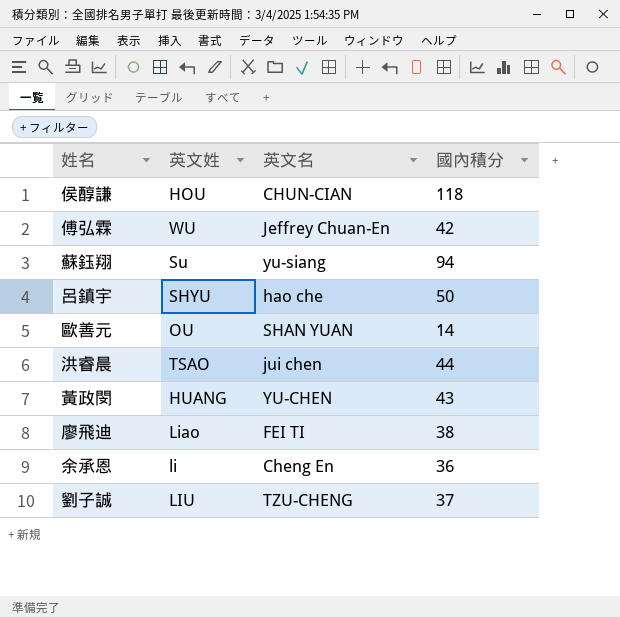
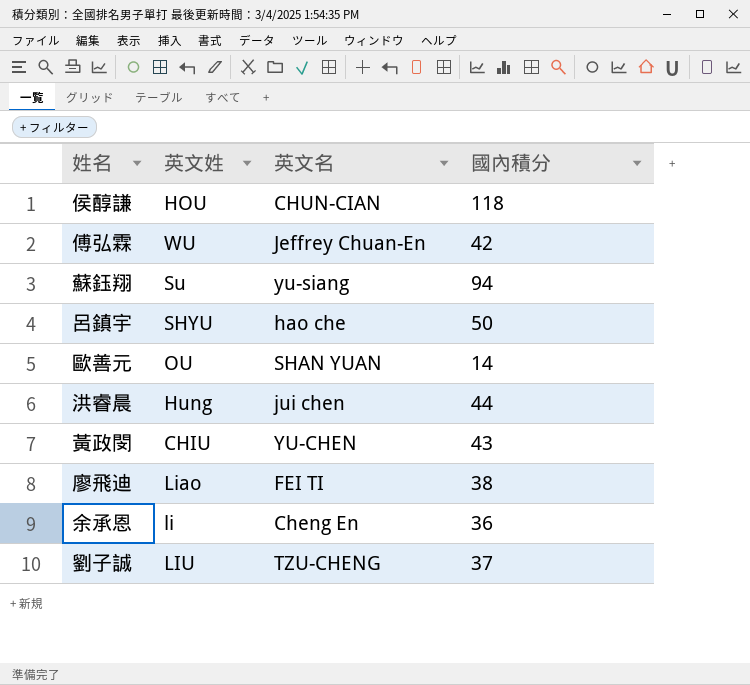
洪睿晨 | 英文姓: TSAO -> Hung
黃政閔 | 英文姓: HUANG -> CHIU

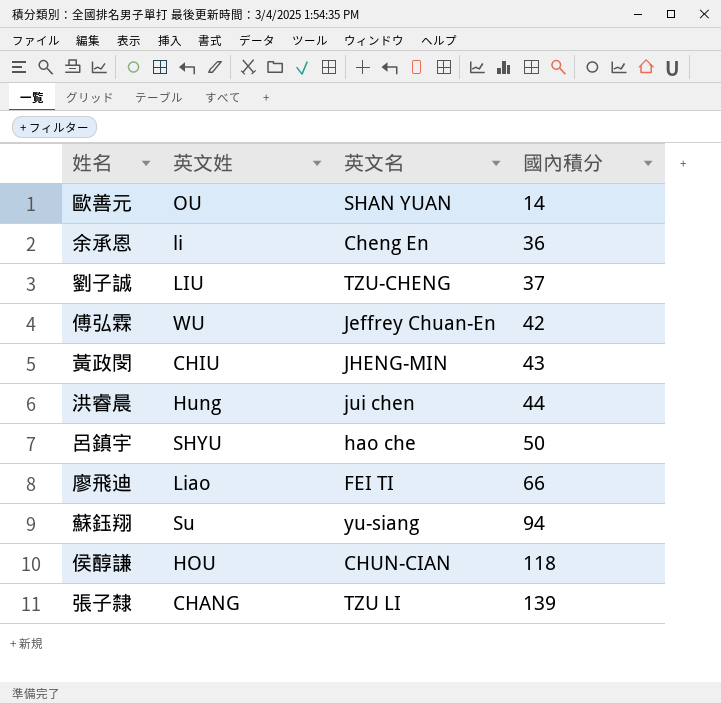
row order: none -> 國內積分 ascending
黃政閔 | 英文名: YU-CHEN -> JHENG-MIN
廖飛迪 | 國內積分: 38 -> 66
row 張子隸: none -> CHANG | TZU LI | 139

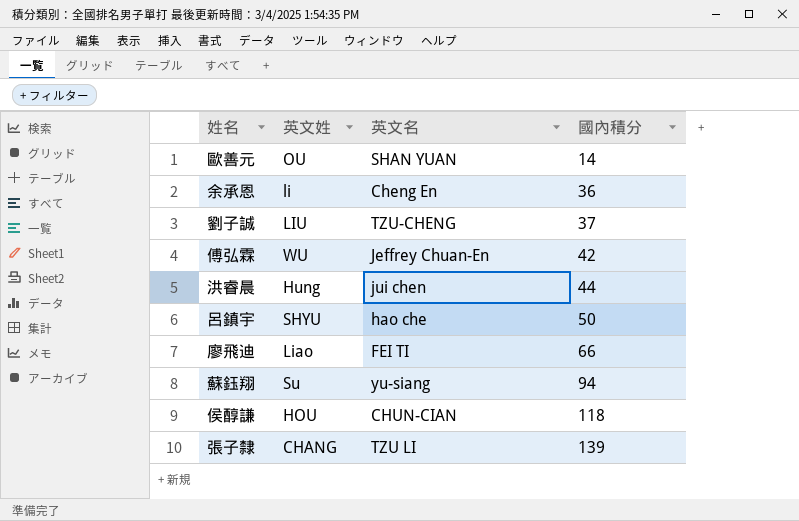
row 黃政閔: CHIU | JHENG-MIN | 43 -> none

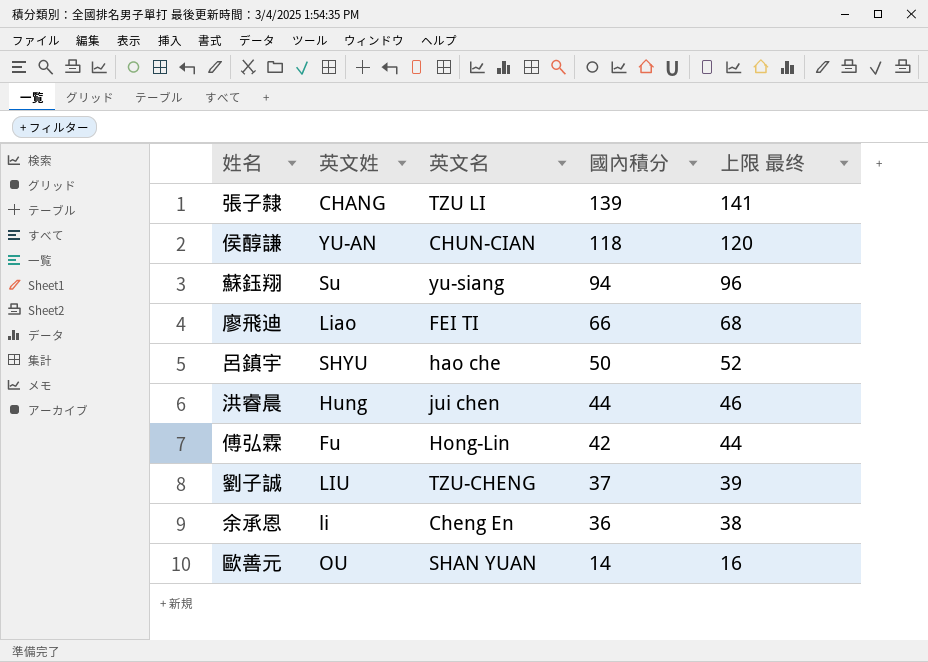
row order: 國內積分 ascending -> 國內積分 descending
column 上限 最终 | formula: none -> [國內積分] + 2
侯醇謙 | 英文姓: HOU -> YU-AN
傅弘霖 | 英文姓: WU -> Fu
傅弘霖 | 英文名: Jeffrey Chuan-En -> Hong-Lin

